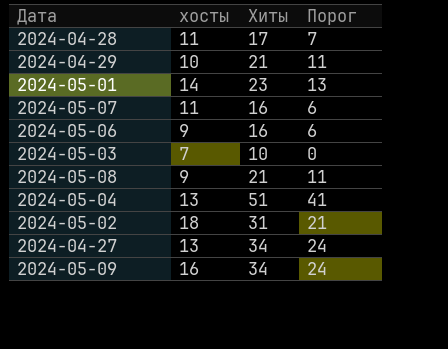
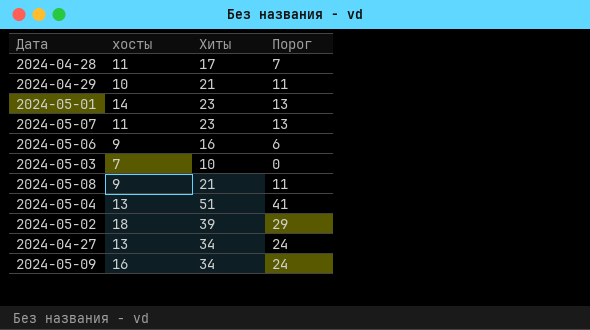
2024-05-07 | Хиты: 16 -> 23
2024-05-07 | Порог: 6 -> 13
2024-05-02 | Хиты: 31 -> 39
2024-05-02 | Порог: 21 -> 29

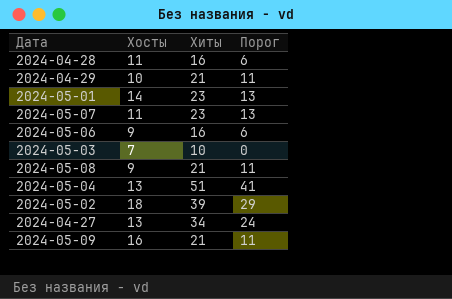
column name: хосты -> Хосты
2024-04-28 | Хиты: 17 -> 16
2024-04-28 | Порог: 7 -> 6
2024-05-09 | Хиты: 34 -> 21
2024-05-09 | Порог: 24 -> 11

